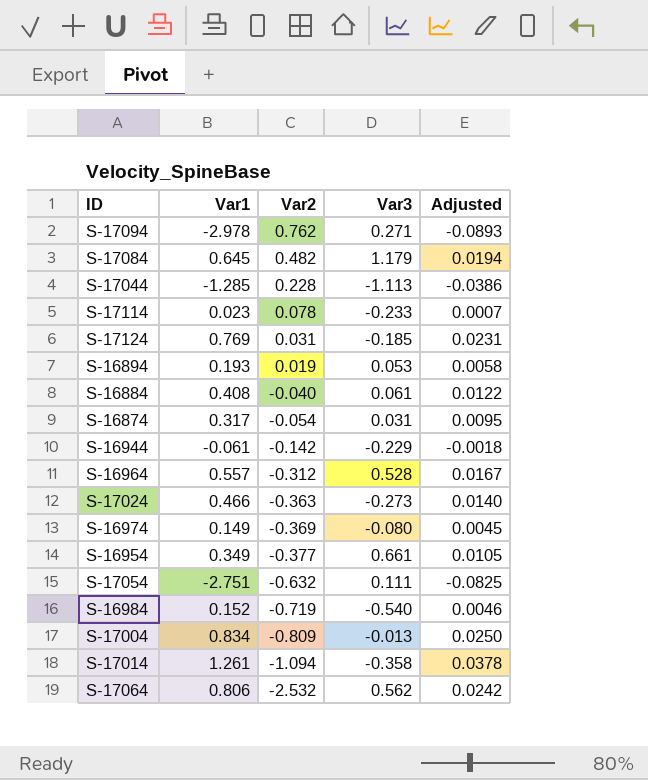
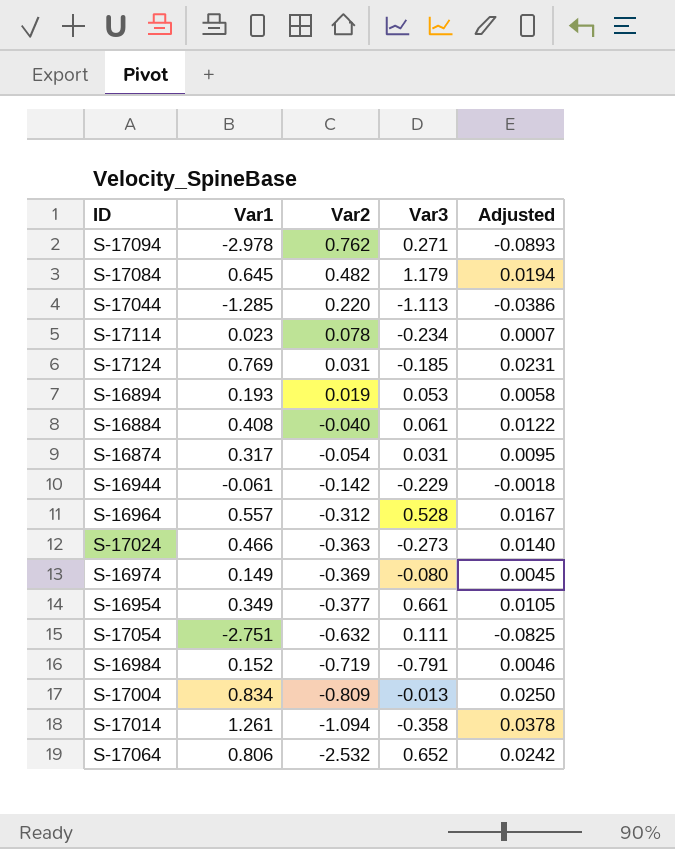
S-17044 | Var2: 0.228 -> 0.220
S-17114 | Var3: -0.233 -> -0.234
S-16984 | Var3: -0.540 -> -0.791
S-17064 | Var3: 0.562 -> 0.652

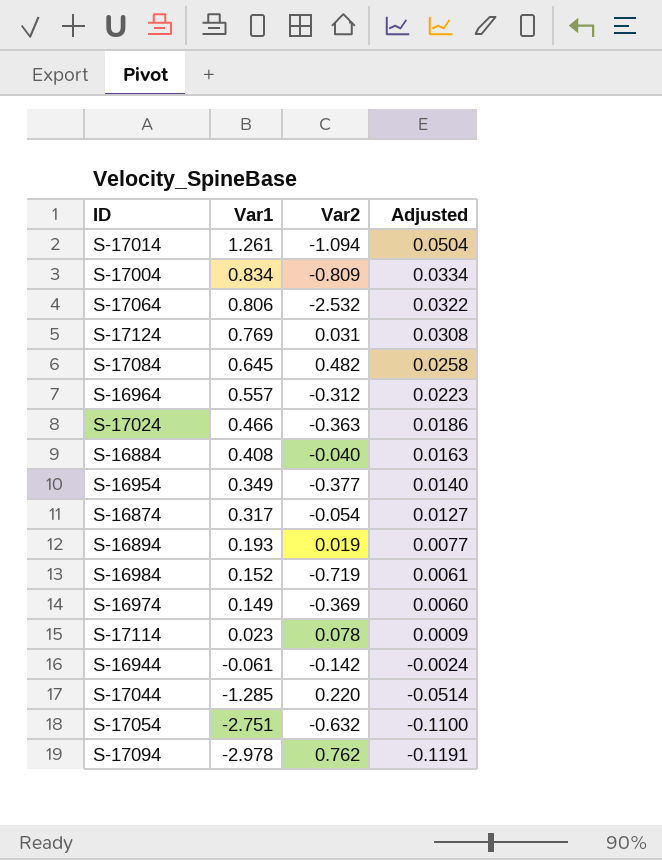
row order: Var2 descending -> Var1 descending
column Var3 | position: 4 -> none
column Adjusted | formula: [Var1] * 0.03 -> [Var1] * 0.04

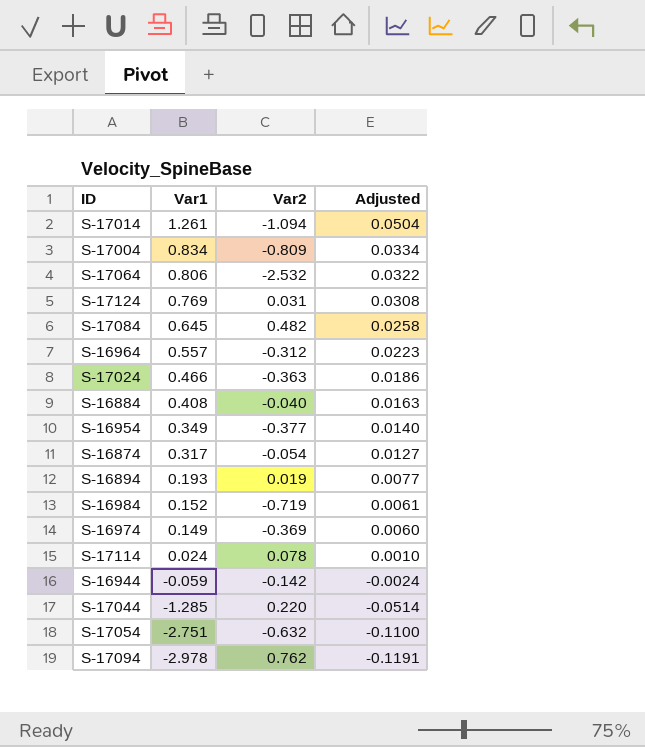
S-17114 | Var1: 0.023 -> 0.024
S-17114 | Adjusted: 0.0009 -> 0.0010
S-16944 | Var1: -0.061 -> -0.059

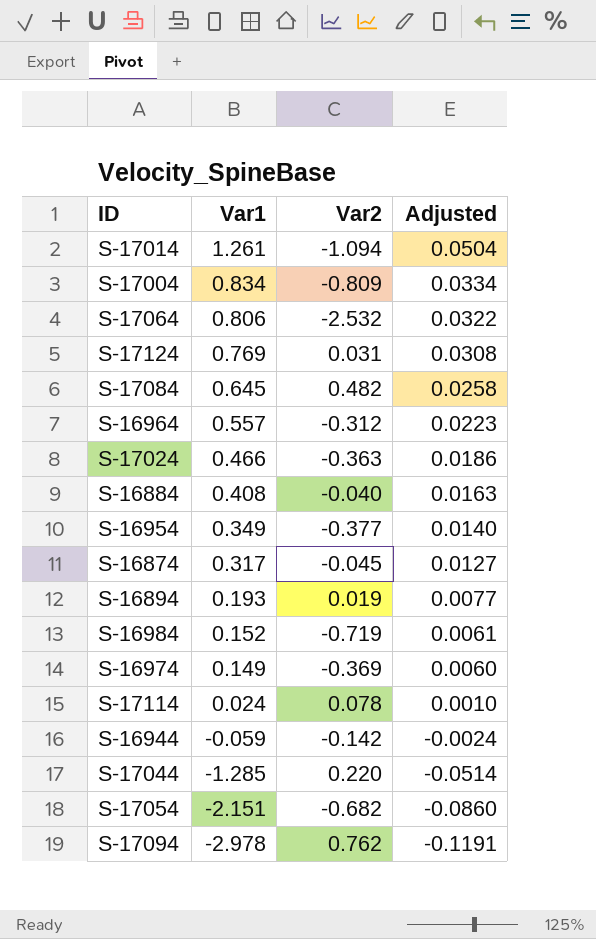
S-16874 | Var2: -0.054 -> -0.045
S-17054 | Var1: -2.751 -> -2.151
S-17054 | Var2: -0.632 -> -0.682
S-17054 | Adjusted: -0.1100 -> -0.0860

